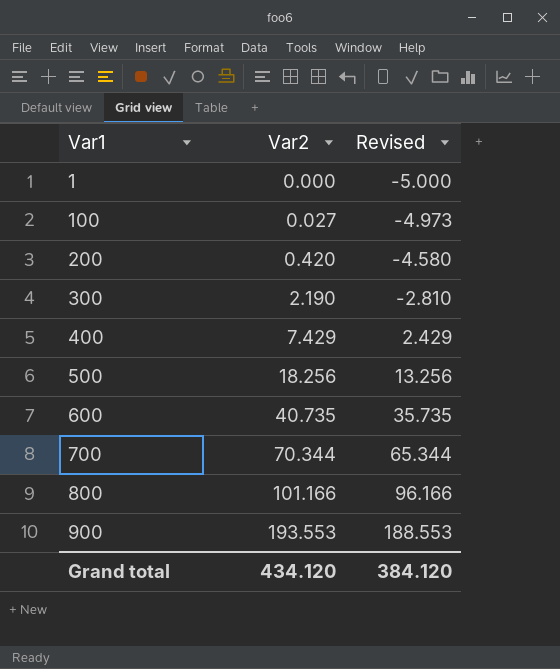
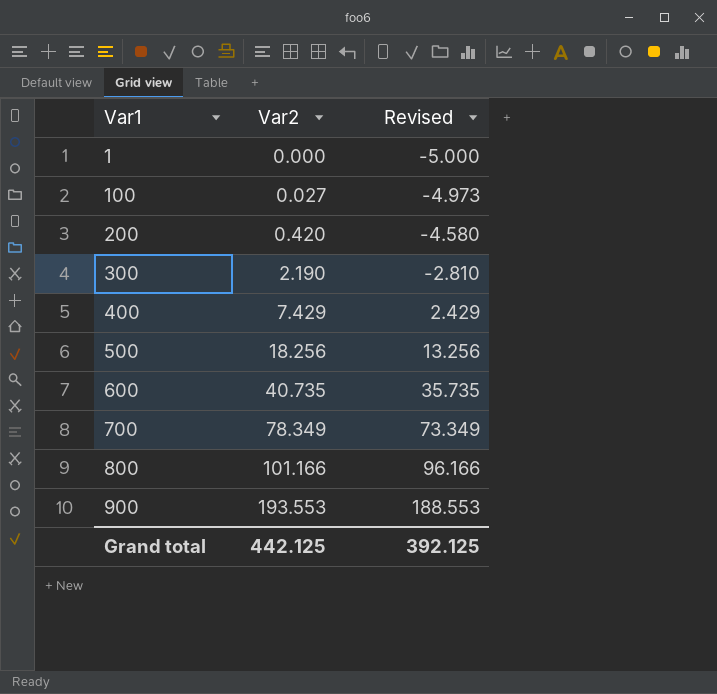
700 | Var2: 70.344 -> 78.349
700 | Revised: 65.344 -> 73.349
Grand total | Var2: 434.120 -> 442.125
Grand total | Revised: 384.120 -> 392.125

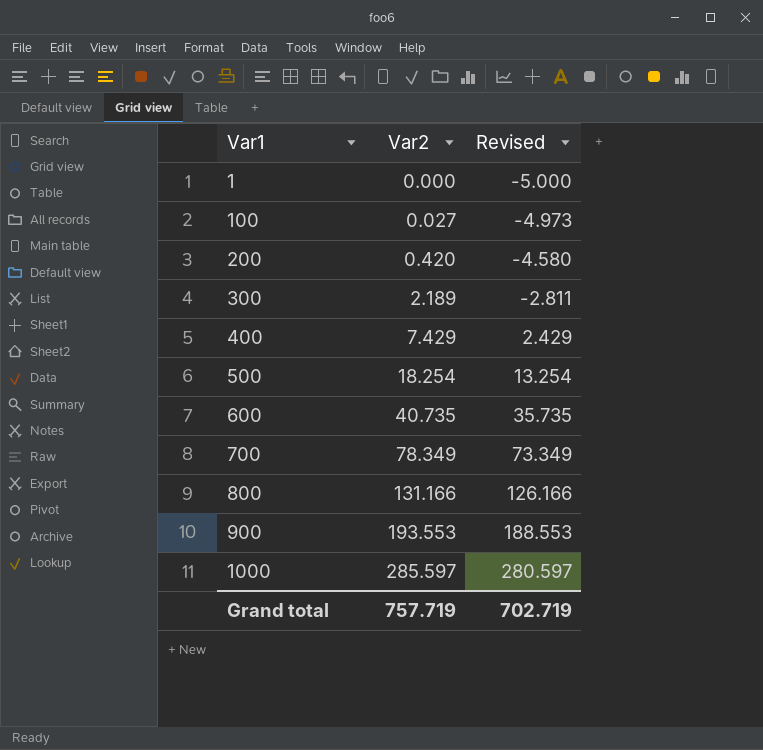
300 | Var2: 2.190 -> 2.189
300 | Revised: -2.810 -> -2.811
500 | Var2: 18.256 -> 18.254
500 | Revised: 13.256 -> 13.254
800 | Var2: 101.166 -> 131.166
800 | Revised: 96.166 -> 126.166
row 1000: none -> 285.597 | 280.597
Grand total | Var2: 442.125 -> 757.719
Grand total | Revised: 392.125 -> 702.719

